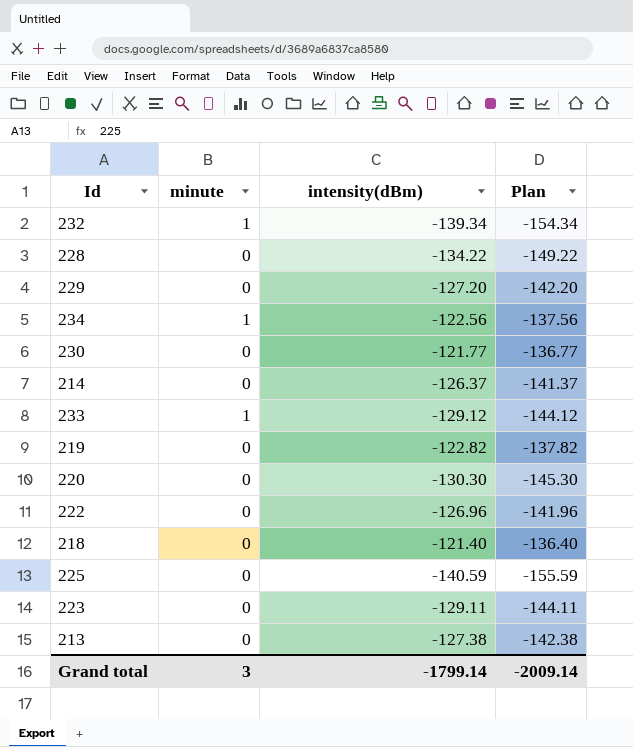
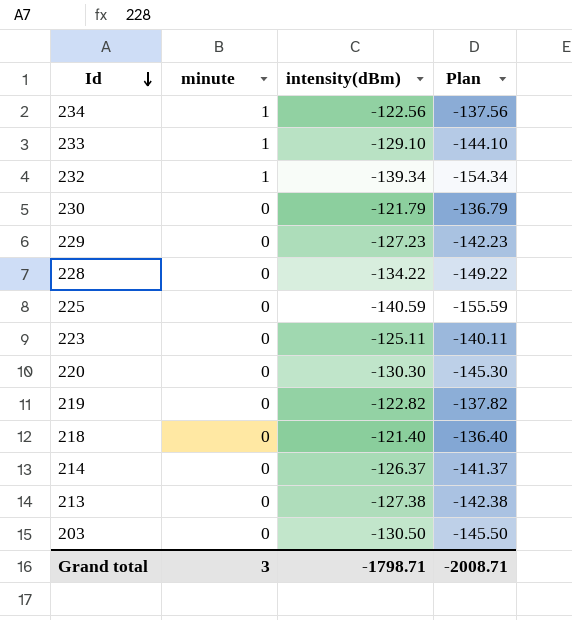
row order: none -> Id descending
row 222: 0 | -126.96 | -141.96 -> none
233 | intensity(dBm): -129.12 -> -129.10
233 | Plan: -144.12 -> -144.10
230 | intensity(dBm): -121.77 -> -121.79
230 | Plan: -136.77 -> -136.79
229 | intensity(dBm): -127.20 -> -127.23
229 | Plan: -142.20 -> -142.23
223 | intensity(dBm): -129.11 -> -125.11
223 | Plan: -144.11 -> -140.11
row 203: none -> 0 | -130.50 | -145.50
Grand total | intensity(dBm): -1799.14 -> -1798.71
Grand total | Plan: -2009.14 -> -2008.71

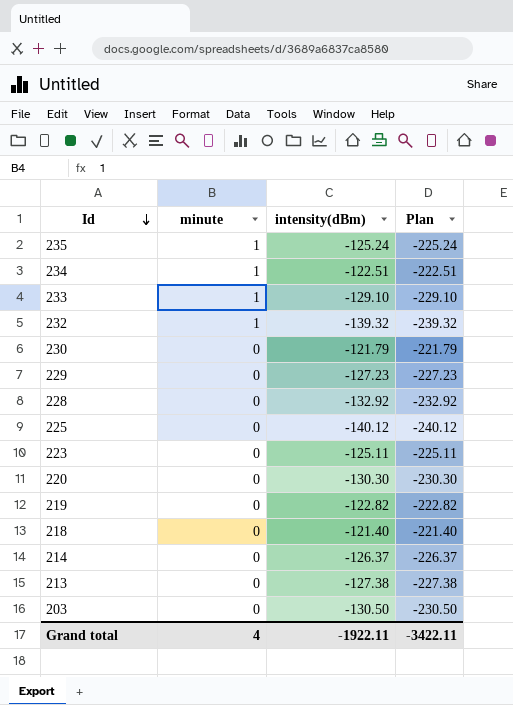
column Plan | formula: [intensity(dBm)] - 15 -> [intensity(dBm)] - 100
row 235: none -> 1 | -125.24 | -225.24
234 | intensity(dBm): -122.56 -> -122.51
232 | intensity(dBm): -139.34 -> -139.32
228 | intensity(dBm): -134.22 -> -132.92
225 | intensity(dBm): -140.59 -> -140.12
Grand total | minute: 3 -> 4
Grand total | intensity(dBm): -1798.71 -> -1922.11
Grand total | Plan: -2008.71 -> -3422.11

